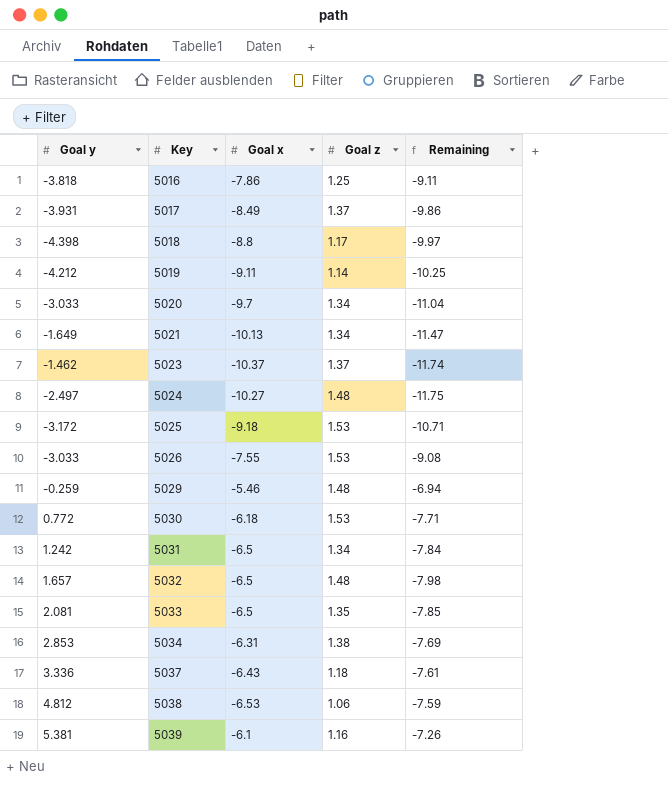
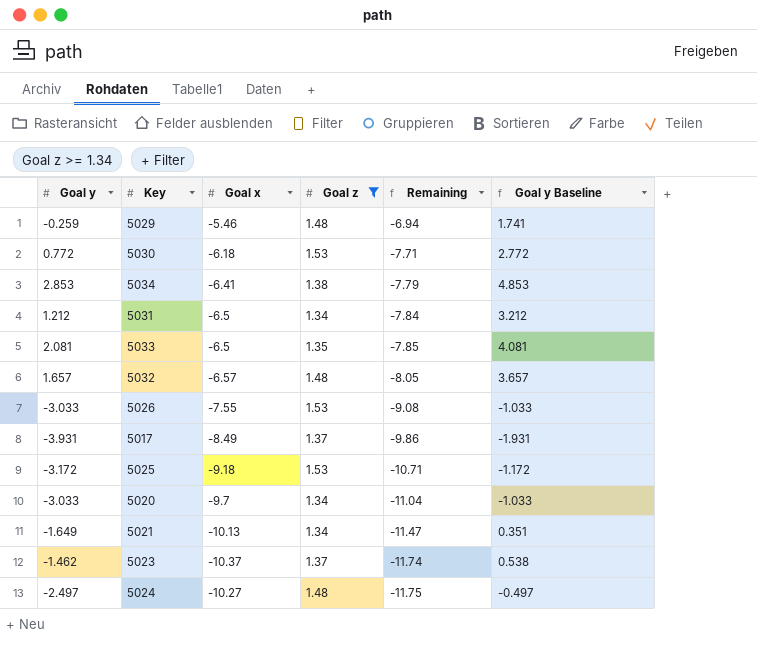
filter: none -> Goal z >= 1.34
row order: Key ascending -> Remaining descending
column Goal y Baseline | formula: none -> [Goal y] + 2
5034 | Goal x: -6.31 -> -6.41
5034 | Remaining: -7.69 -> -7.79
5031 | Goal y: 1.242 -> 1.212
5032 | Goal x: -6.5 -> -6.57
5032 | Remaining: -7.98 -> -8.05

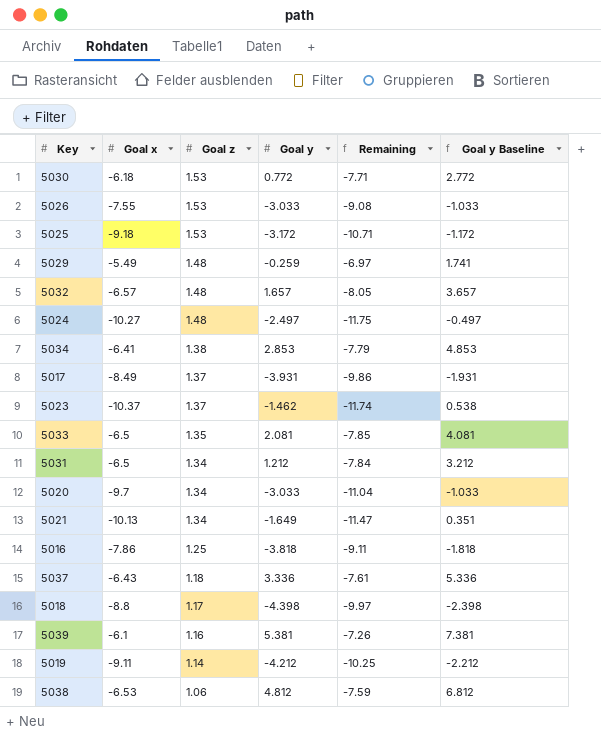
filter: Goal z >= 1.34 -> none
row order: Remaining descending -> Goal z descending
column Goal y | position: 1 -> 4
5029 | Goal x: -5.46 -> -5.49
5029 | Remaining: -6.94 -> -6.97

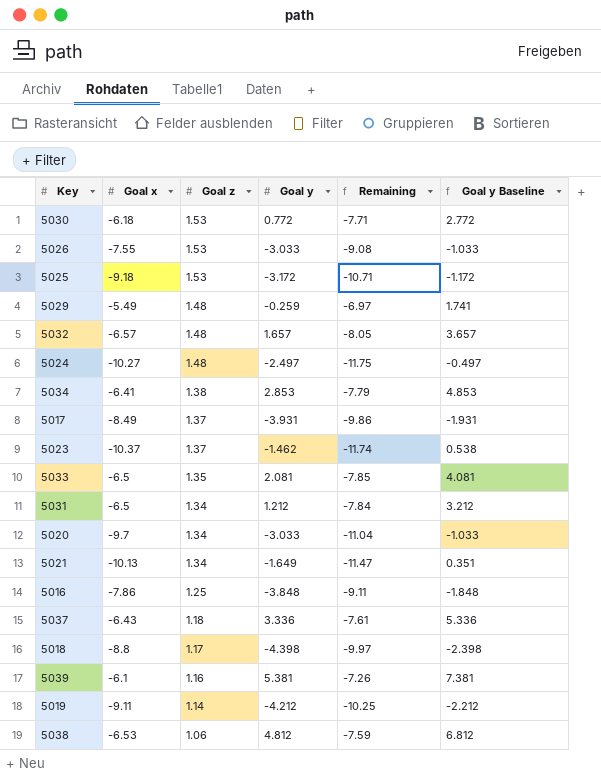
5016 | Goal y: -3.818 -> -3.848
5016 | Goal y Baseline: -1.818 -> -1.848

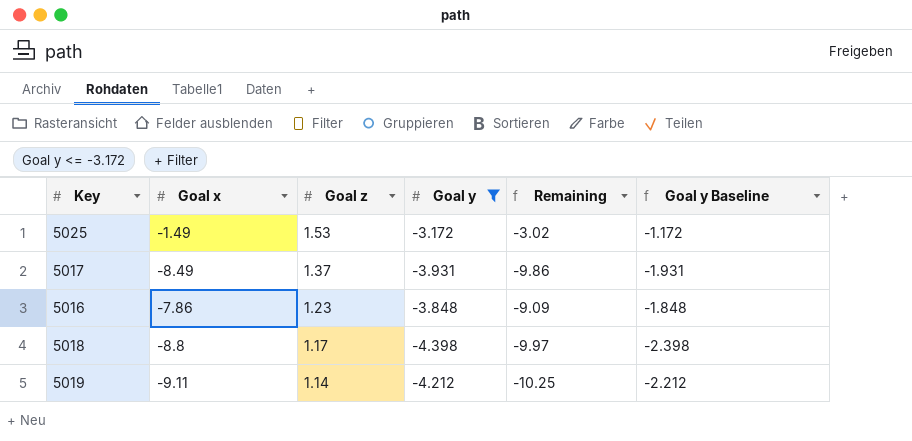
filter: none -> Goal y <= -3.172
5025 | Goal x: -9.18 -> -1.49
5025 | Remaining: -10.71 -> -3.02
5016 | Goal z: 1.25 -> 1.23
5016 | Remaining: -9.11 -> -9.09

